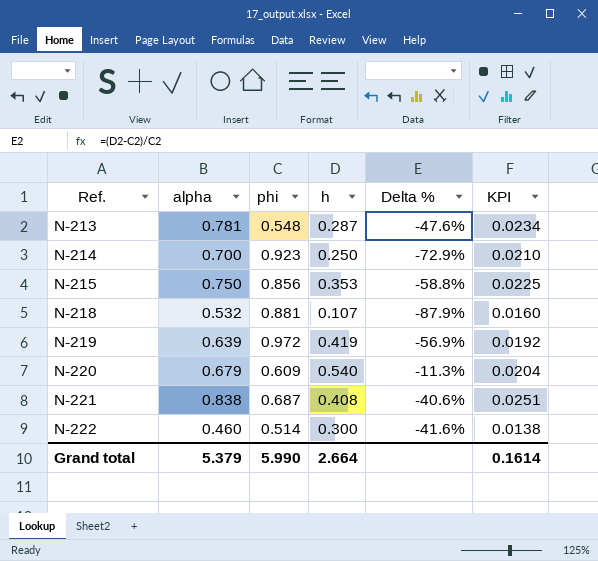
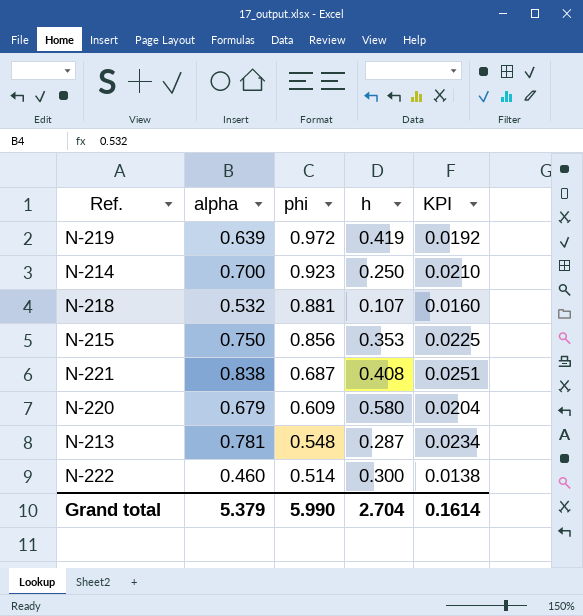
row order: Ref. ascending -> phi descending
column Delta % | formula: ([h] - [phi]) / [phi] -> none
N-220 | h: 0.540 -> 0.580
Grand total | h: 2.664 -> 2.704

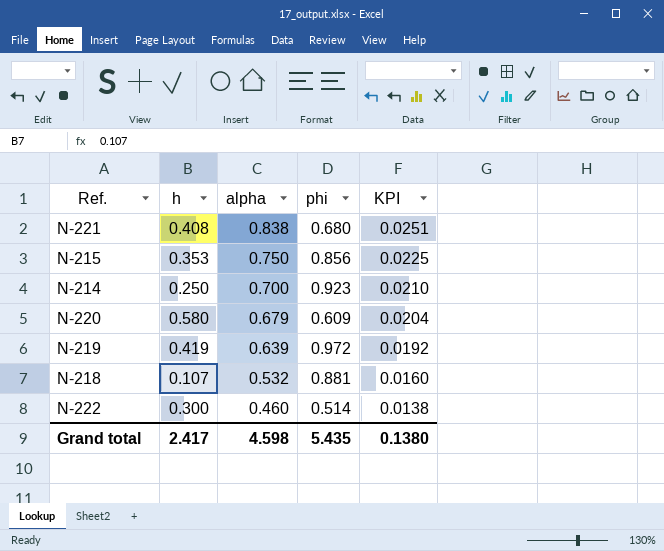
row order: phi descending -> alpha descending
column h | position: 4 -> 2
row N-213: 0.781 | 0.548 | 0.287 | 0.0234 -> none
N-221 | phi: 0.687 -> 0.680
Grand total | h: 2.704 -> 2.417
Grand total | alpha: 5.379 -> 4.598
Grand total | phi: 5.990 -> 5.435
Grand total | KPI: 0.1614 -> 0.1380

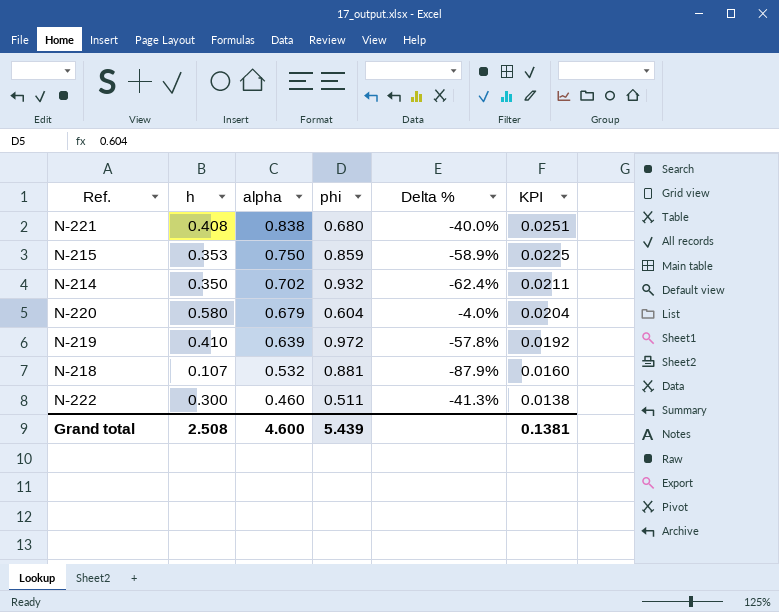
column Delta % | formula: none -> ([h] - [phi]) / [phi]
N-215 | phi: 0.856 -> 0.859
N-214 | h: 0.250 -> 0.350
N-214 | alpha: 0.700 -> 0.702
N-214 | phi: 0.923 -> 0.932
N-214 | KPI: 0.0210 -> 0.0211
N-220 | phi: 0.609 -> 0.604
N-219 | h: 0.419 -> 0.410
N-222 | phi: 0.514 -> 0.511
Grand total | h: 2.417 -> 2.508
Grand total | alpha: 4.598 -> 4.600
Grand total | phi: 5.435 -> 5.439
Grand total | KPI: 0.1380 -> 0.1381

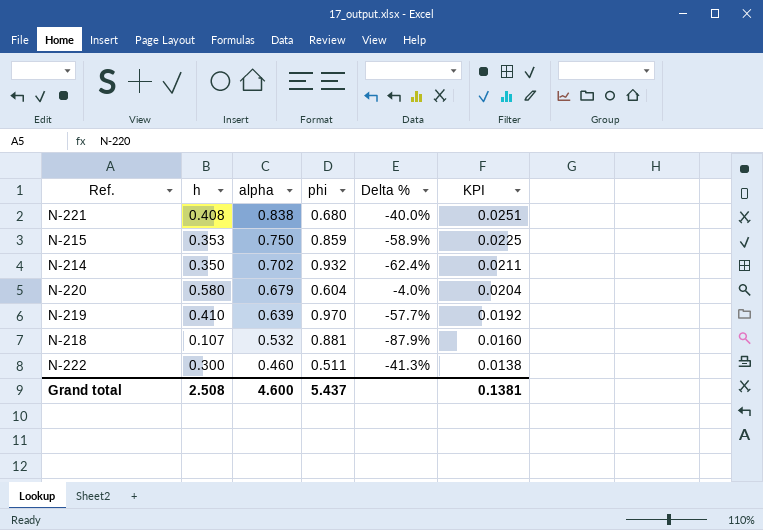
N-219 | phi: 0.972 -> 0.970
N-219 | Delta %: -57.8% -> -57.7%
Grand total | phi: 5.439 -> 5.437

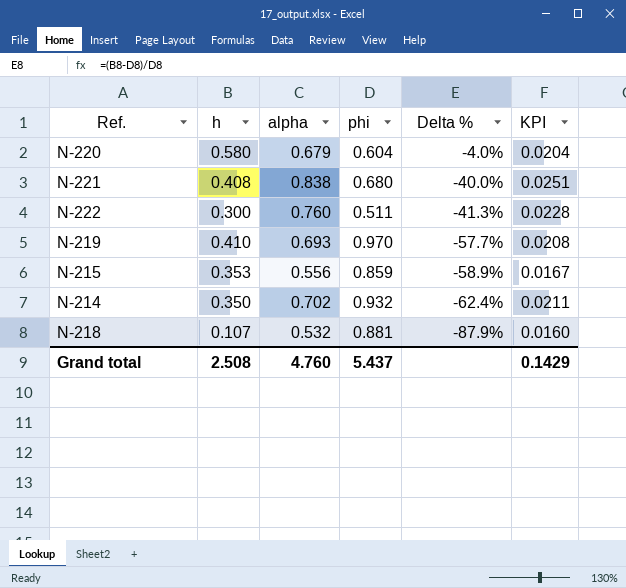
row order: alpha descending -> Delta % descending
N-222 | alpha: 0.460 -> 0.760
N-222 | KPI: 0.0138 -> 0.0228
N-219 | alpha: 0.639 -> 0.693
N-219 | KPI: 0.0192 -> 0.0208
N-215 | alpha: 0.750 -> 0.556
N-215 | KPI: 0.0225 -> 0.0167
Grand total | alpha: 4.600 -> 4.760
Grand total | KPI: 0.1381 -> 0.1429

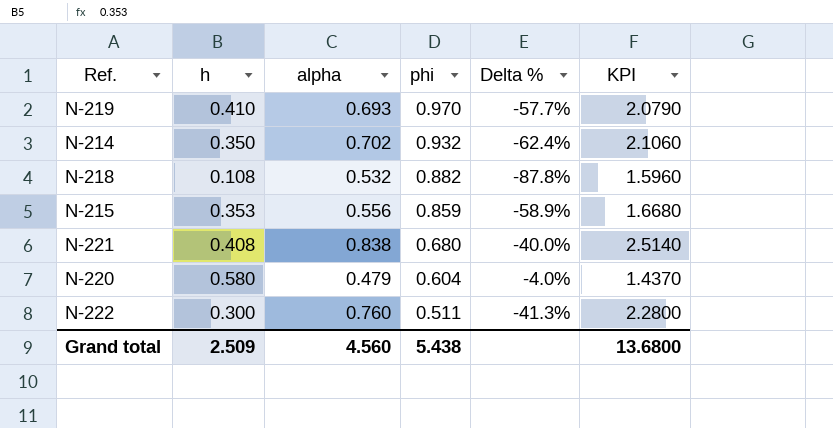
row order: Delta % descending -> phi descending
column KPI | formula: [alpha] * 0.03 -> [alpha] * 3
N-218 | h: 0.107 -> 0.108
N-218 | phi: 0.881 -> 0.882
N-218 | Delta %: -87.9% -> -87.8%
N-220 | alpha: 0.679 -> 0.479
Grand total | h: 2.508 -> 2.509
Grand total | alpha: 4.760 -> 4.560
Grand total | phi: 5.437 -> 5.438
Grand total | KPI: 0.1429 -> 13.6800

